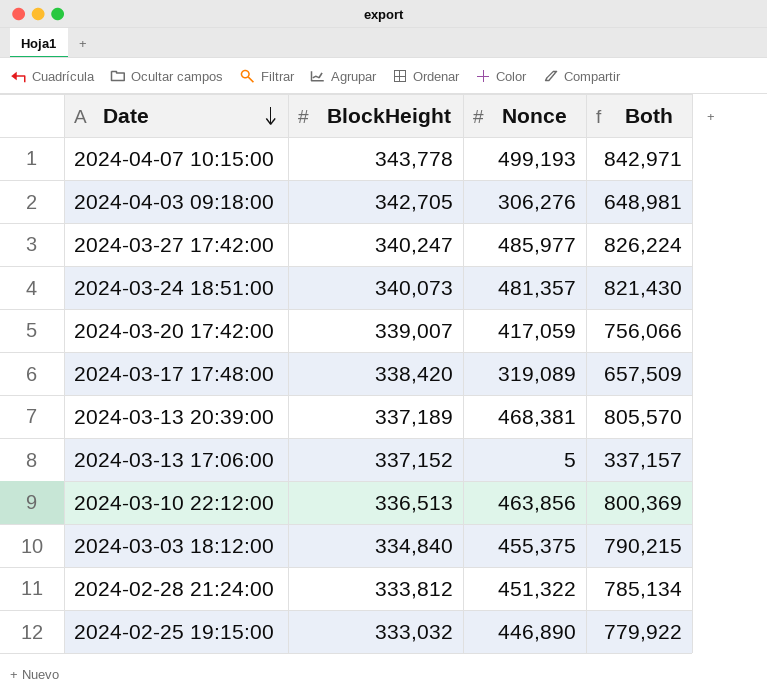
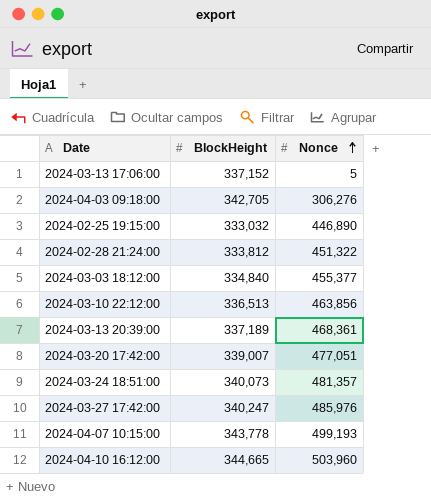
row order: Date descending -> Nonce ascending
column Both | formula: [BlockHeight] + [Nonce] -> none
row 2024-03-17 17:48:00: 338,420 | 319,089 | 657,509 -> none
2024-03-03 18:12:00 | Nonce: 455,375 -> 455,377
2024-03-13 20:39:00 | Nonce: 468,381 -> 468,361
2024-03-20 17:42:00 | Nonce: 417,059 -> 477,051
2024-03-27 17:42:00 | Nonce: 485,977 -> 485,976
row 2024-04-10 16:12:00: none -> 344,665 | 503,960

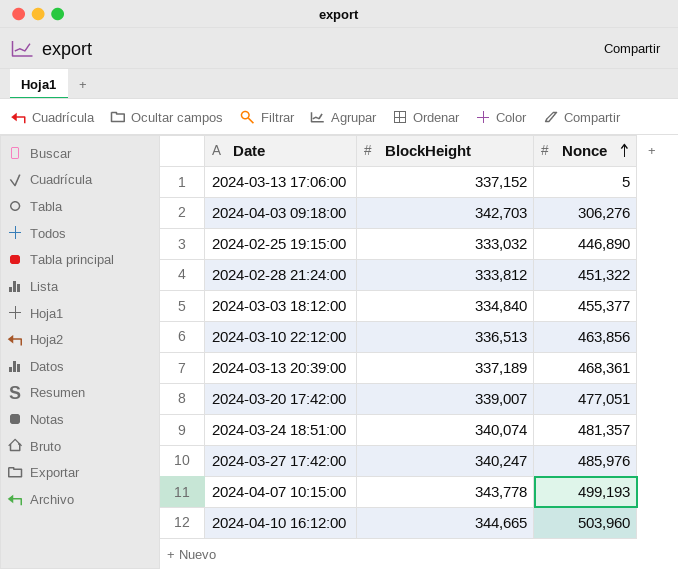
2024-04-03 09:18:00 | BlockHeight: 342,705 -> 342,703
2024-03-24 18:51:00 | BlockHeight: 340,073 -> 340,074

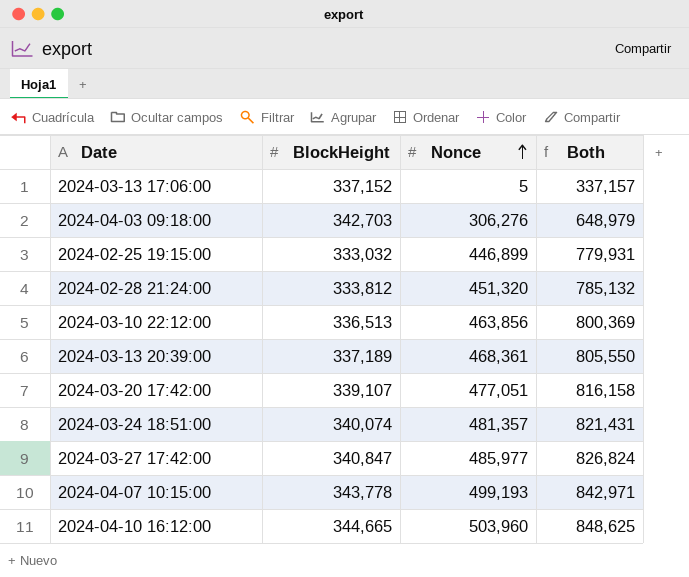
column Both | formula: none -> [BlockHeight] + [Nonce]
row 2024-03-03 18:12:00: 334,840 | 455,377 -> none
2024-02-25 19:15:00 | Nonce: 446,890 -> 446,899
2024-02-28 21:24:00 | Nonce: 451,322 -> 451,320
2024-03-20 17:42:00 | BlockHeight: 339,007 -> 339,107
2024-03-27 17:42:00 | BlockHeight: 340,247 -> 340,847
2024-03-27 17:42:00 | Nonce: 485,976 -> 485,977

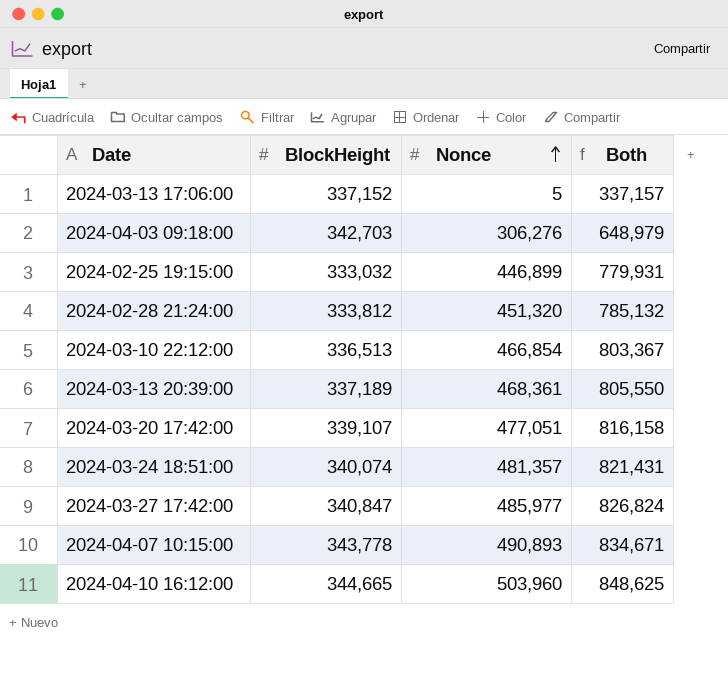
2024-03-10 22:12:00 | Nonce: 463,856 -> 466,854
2024-03-10 22:12:00 | Both: 800,369 -> 803,367
2024-04-07 10:15:00 | Nonce: 499,193 -> 490,893
2024-04-07 10:15:00 | Both: 842,971 -> 834,671

